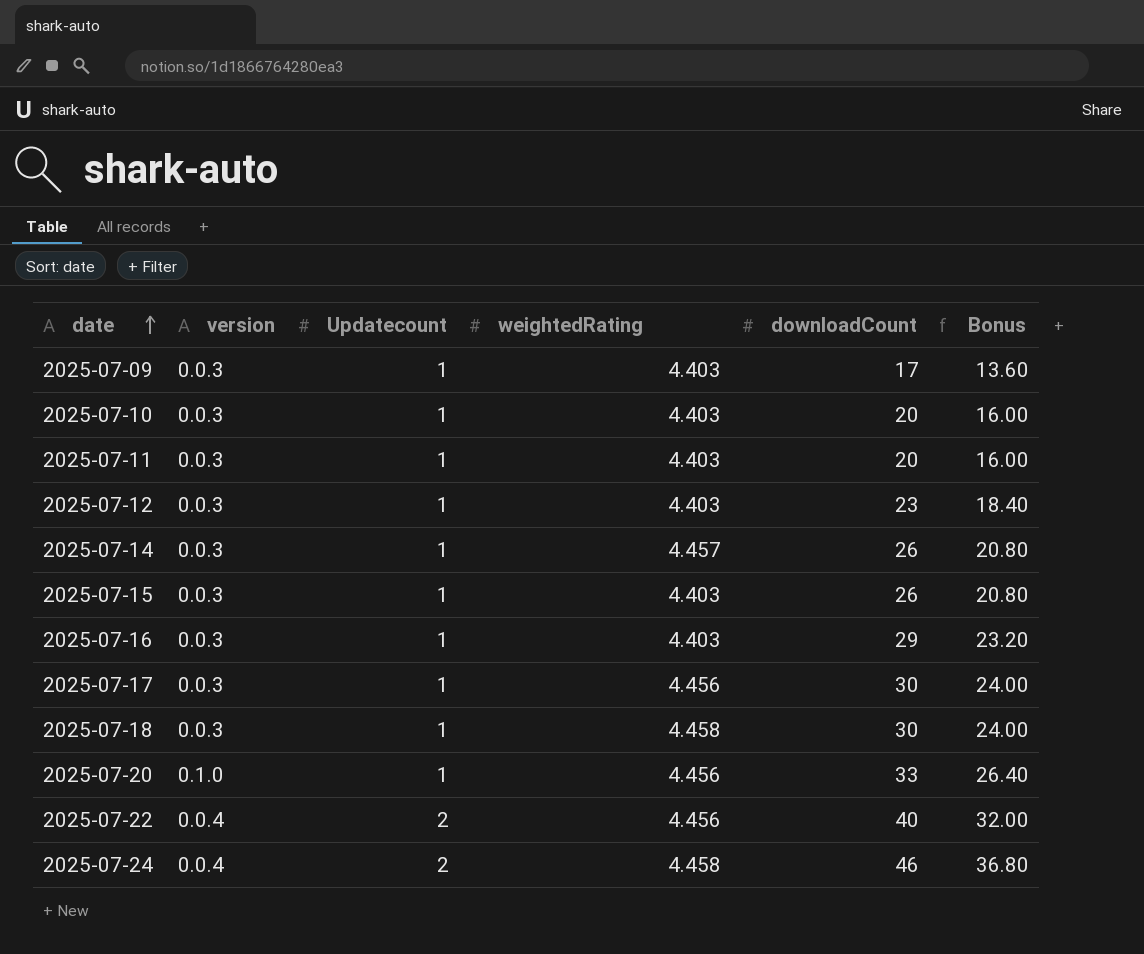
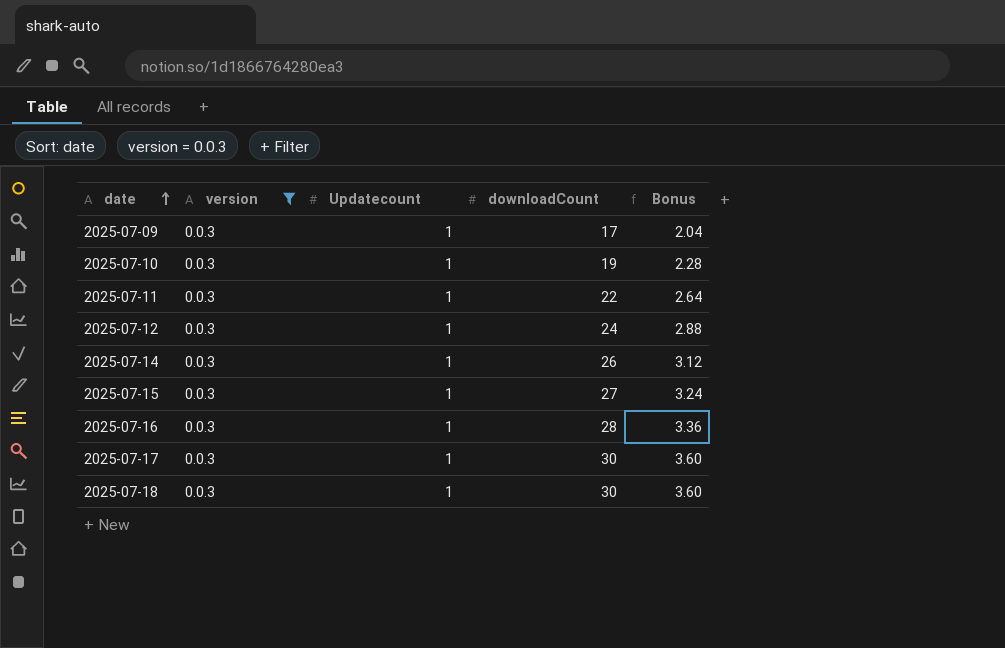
filter: none -> version = 0.0.3
column weightedRating | position: 4 -> none
column Bonus | formula: [downloadCount] * 0.8 -> [downloadCount] * 0.12
2025-07-10 | downloadCount: 20 -> 19
2025-07-11 | downloadCount: 20 -> 22
2025-07-12 | downloadCount: 23 -> 24
2025-07-15 | downloadCount: 26 -> 27
2025-07-16 | downloadCount: 29 -> 28

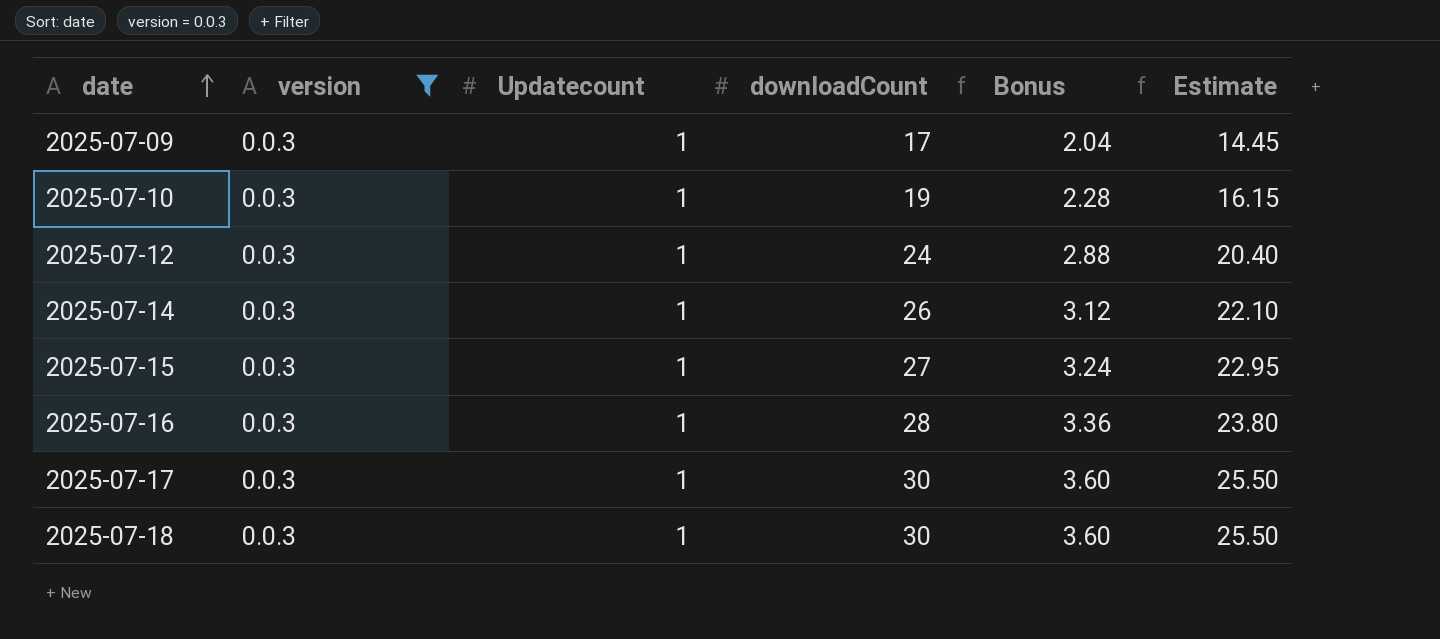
column Estimate | formula: none -> [downloadCount] * 0.85
row 2025-07-11: 0.0.3 | 1 | 22 | 2.64 -> none

